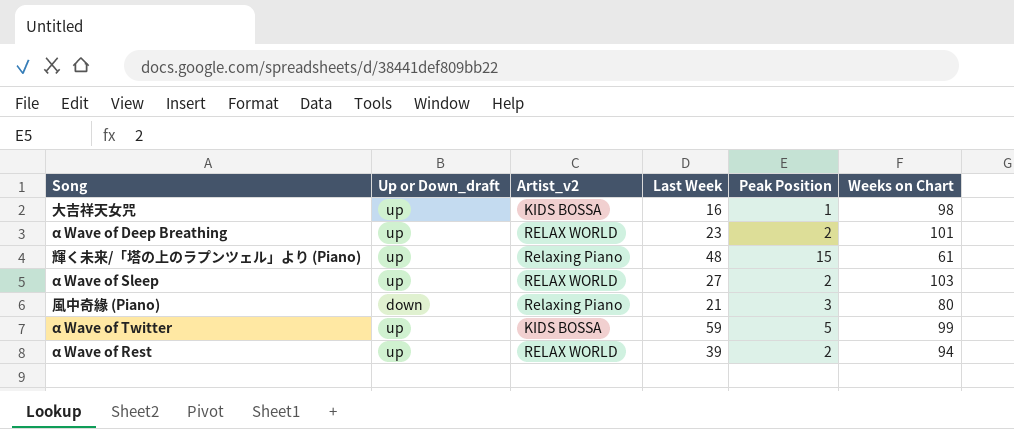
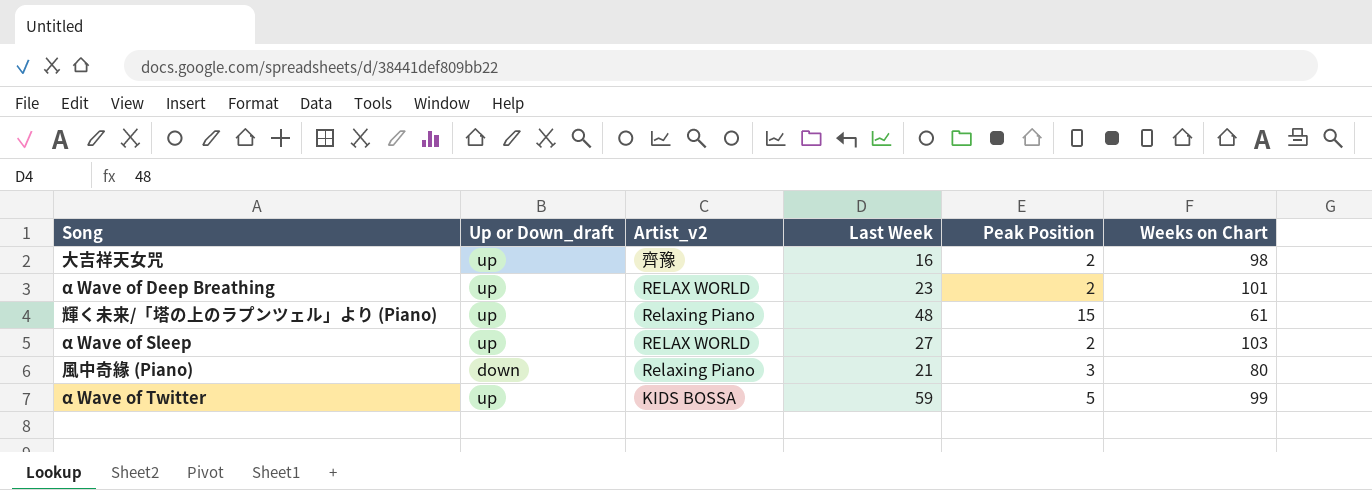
row α Wave of Rest: up | RELAX WORLD | 39 | 2 | 94 -> none
大吉祥天女咒 | Artist_v2: KIDS BOSSA -> 齊豫
大吉祥天女咒 | Peak Position: 1 -> 2

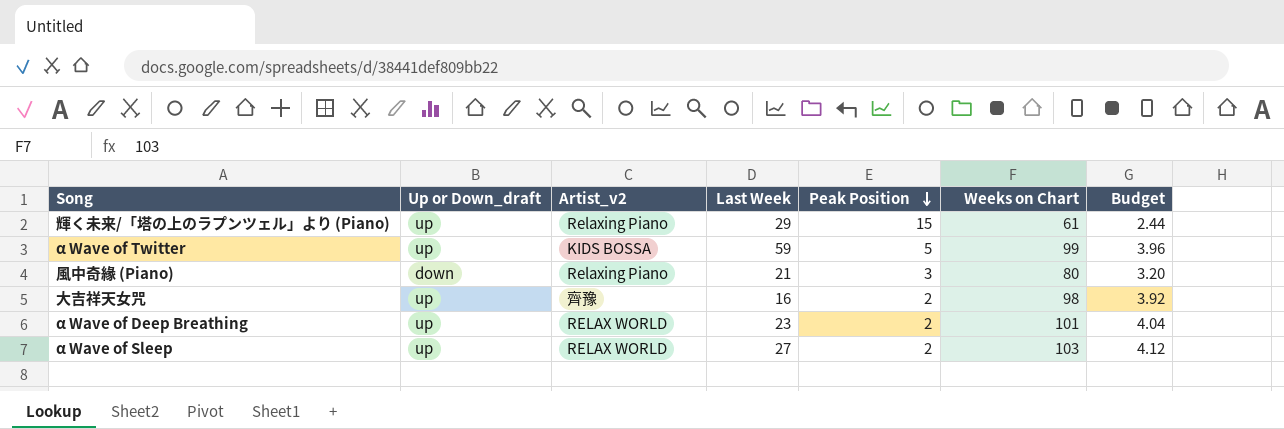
row order: none -> Peak Position descending
column Budget | formula: none -> [Weeks on Chart] * 0.04
輝く未来/「塔の上のラプンツェル」より (Piano) | Last Week: 48 -> 29

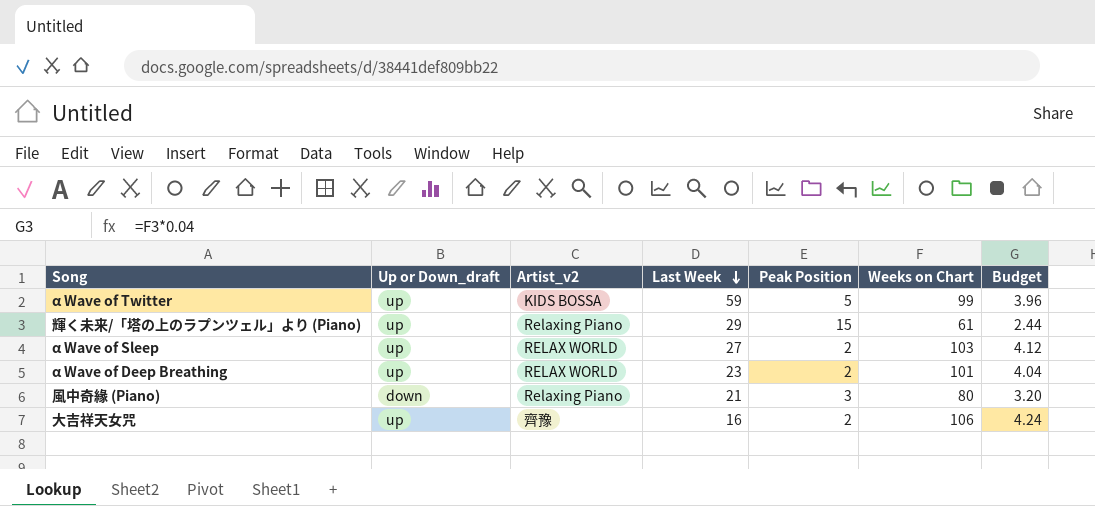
row order: Peak Position descending -> Last Week descending
大吉祥天女咒 | Weeks on Chart: 98 -> 106
大吉祥天女咒 | Budget: 3.92 -> 4.24

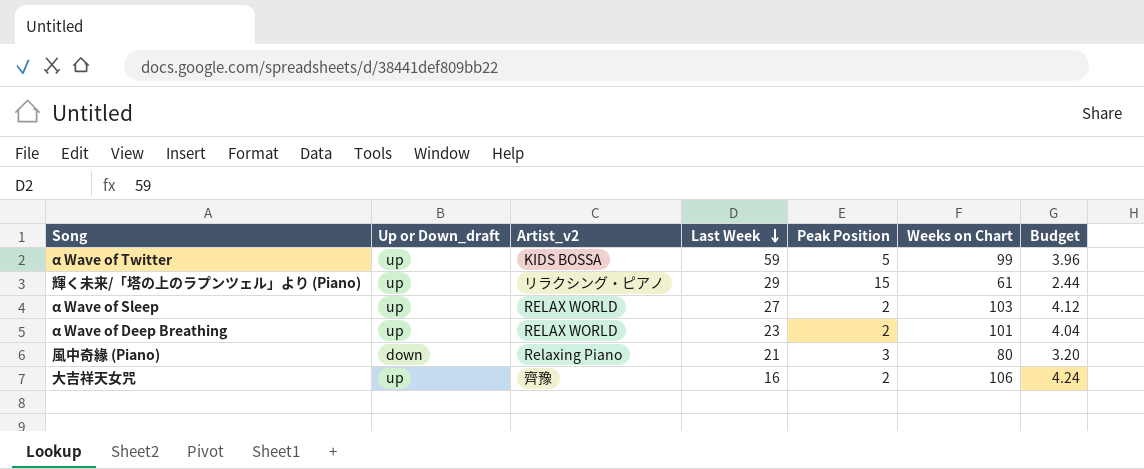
輝く未来/「塔の上のラプンツェル」より (Piano) | Artist_v2: Relaxing Piano -> リラクシング・ピアノ

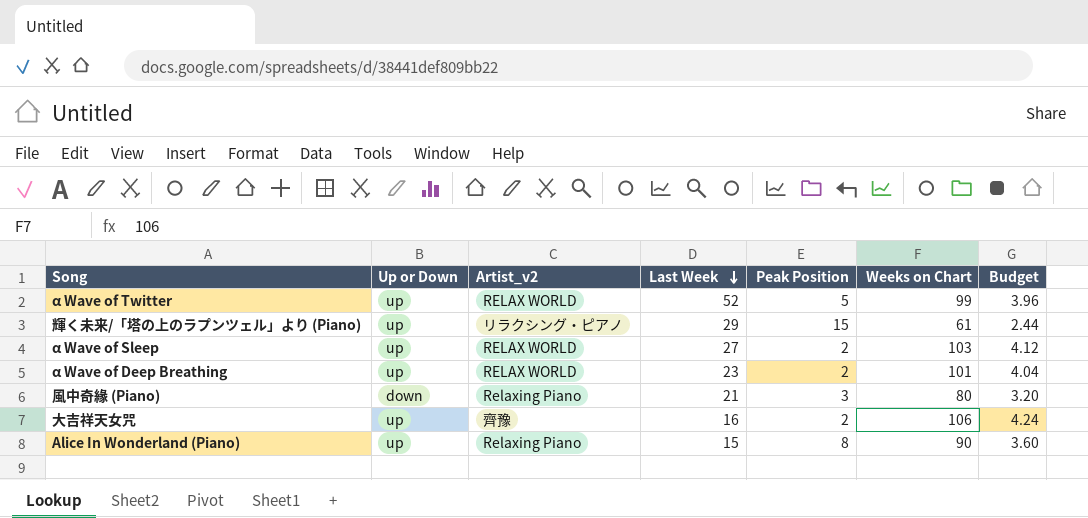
column name: Up or Down_draft -> Up or Down
α Wave of Twitter | Artist_v2: KIDS BOSSA -> RELAX WORLD
α Wave of Twitter | Last Week: 59 -> 52
row Alice In Wonderland (Piano): none -> up | Relaxing Piano | 15 | 8 | 90 | 3.60

